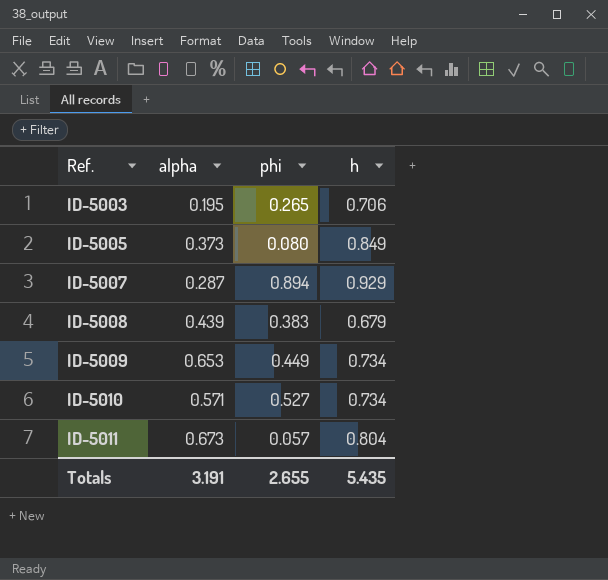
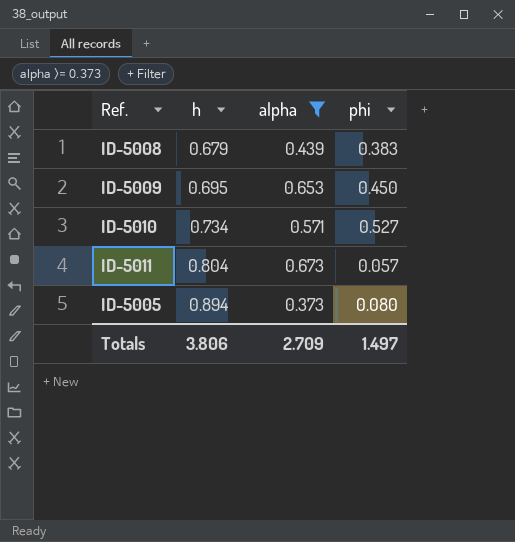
filter: none -> alpha >= 0.373
row order: Ref. ascending -> h ascending
column h | position: 4 -> 2
ID-5009 | h: 0.734 -> 0.695
ID-5009 | phi: 0.449 -> 0.450
ID-5005 | h: 0.849 -> 0.894
Totals | h: 5.435 -> 3.806
Totals | alpha: 3.191 -> 2.709
Totals | phi: 2.655 -> 1.497

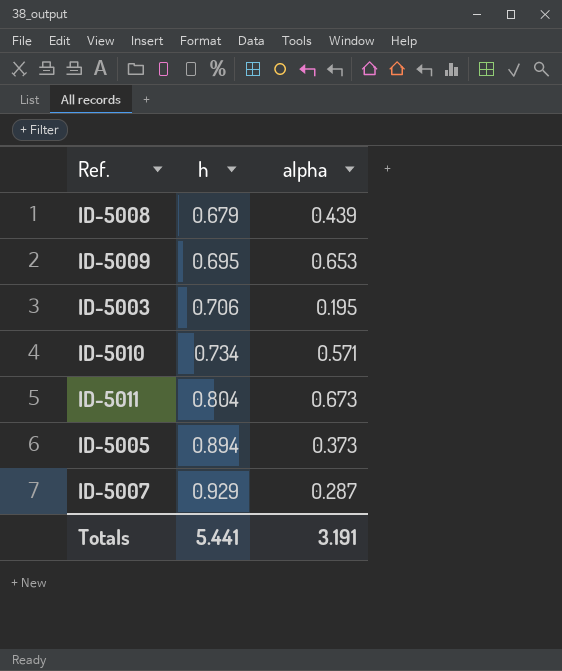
filter: alpha >= 0.373 -> none
column phi | position: 4 -> none
Totals | h: 3.806 -> 5.441
Totals | alpha: 2.709 -> 3.191

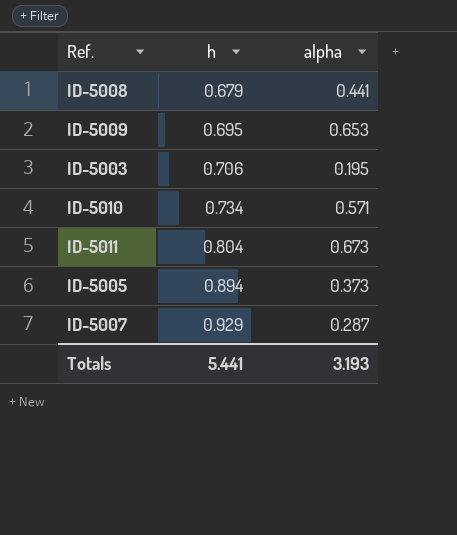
ID-5008 | alpha: 0.439 -> 0.441
Totals | alpha: 3.191 -> 3.193

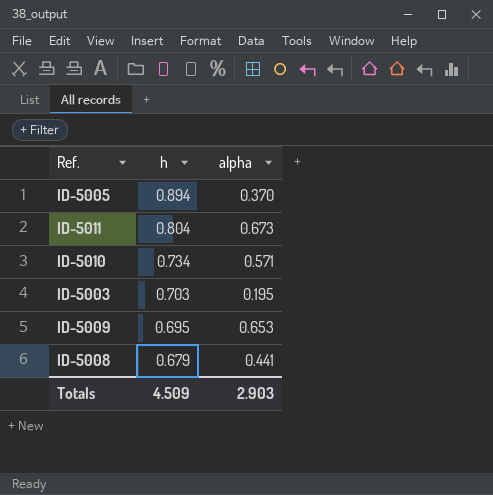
row order: h ascending -> h descending
row ID-5007: 0.929 | 0.287 -> none
ID-5005 | alpha: 0.373 -> 0.370
ID-5003 | h: 0.706 -> 0.703
Totals | h: 5.441 -> 4.509
Totals | alpha: 3.193 -> 2.903

